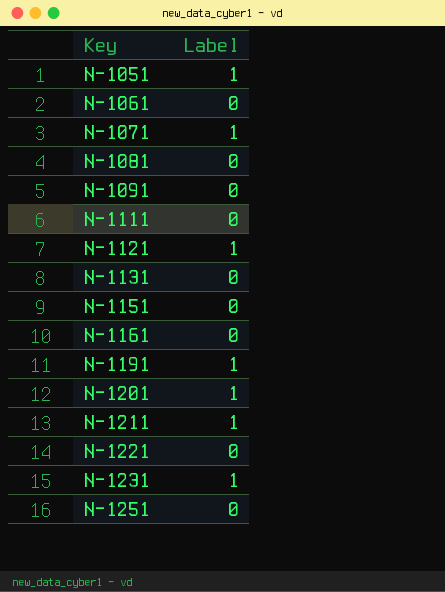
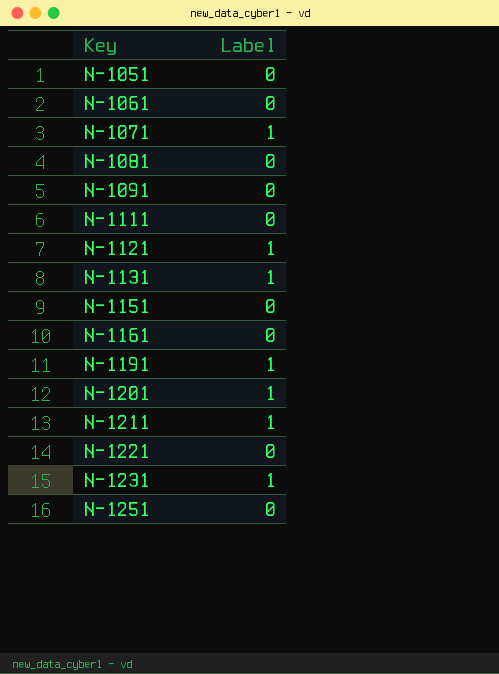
N-1051 | Label: 1 -> 0
N-1131 | Label: 0 -> 1

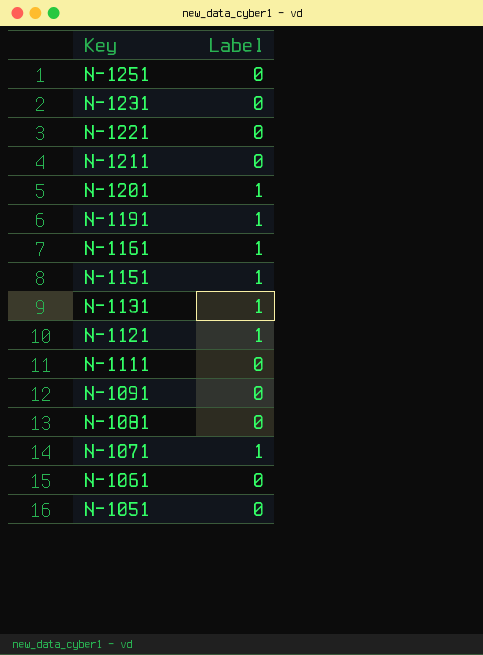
row order: Key ascending -> Key descending
N-1231 | Label: 1 -> 0
N-1211 | Label: 1 -> 0
N-1161 | Label: 0 -> 1
N-1151 | Label: 0 -> 1

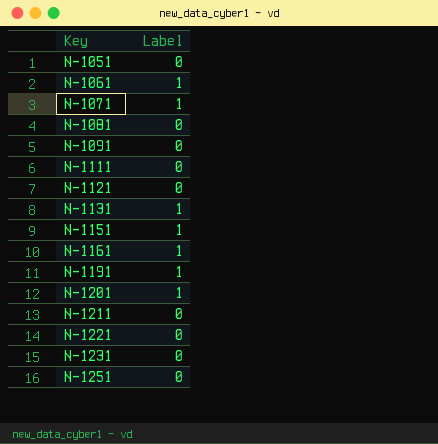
row order: Key descending -> Key ascending
N-1061 | Label: 0 -> 1
N-1121 | Label: 1 -> 0

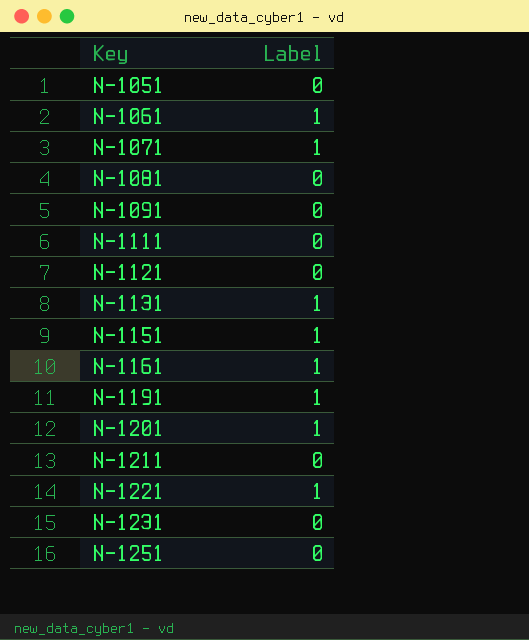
N-1221 | Label: 0 -> 1

